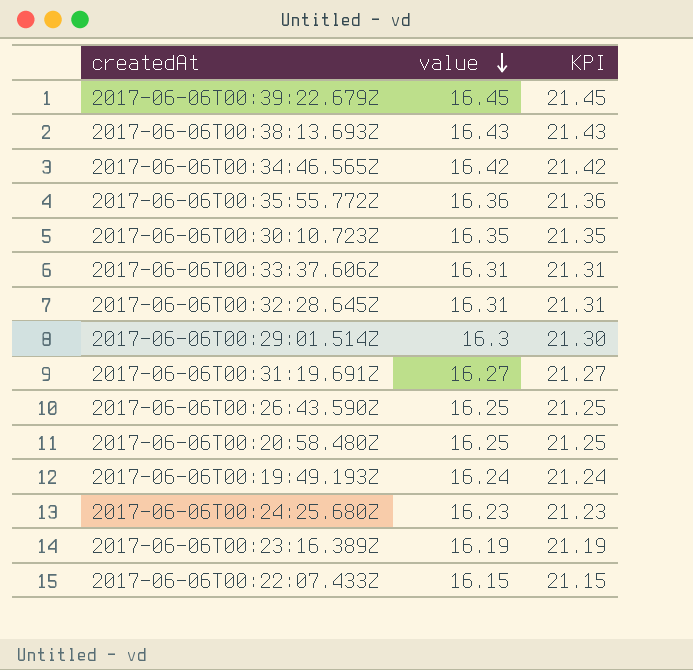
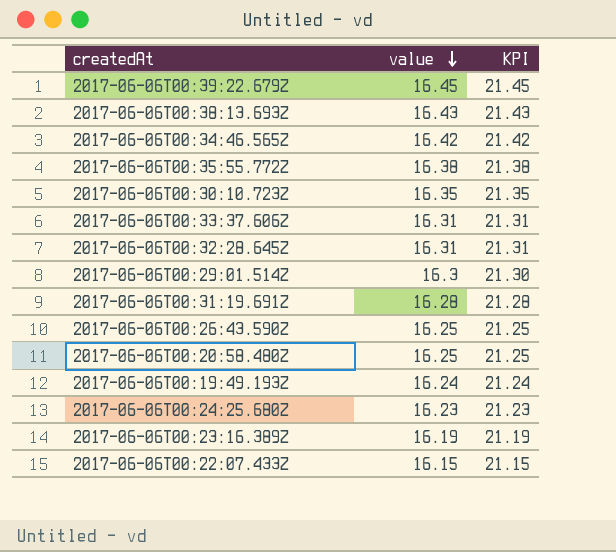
2017-06-06T00:35:55.772Z | value: 16.36 -> 16.38
2017-06-06T00:35:55.772Z | KPI: 21.36 -> 21.38
2017-06-06T00:31:19.691Z | value: 16.27 -> 16.28
2017-06-06T00:31:19.691Z | KPI: 21.27 -> 21.28

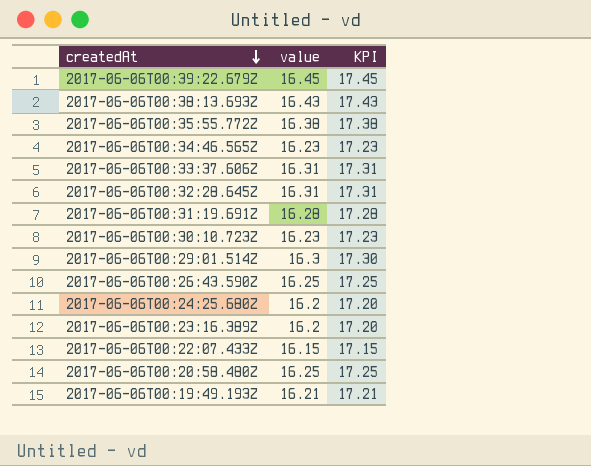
row order: value descending -> createdAt descending
column KPI | formula: [value] + 5 -> [value] + 1
2017-06-06T00:34:46.565Z | value: 16.42 -> 16.23
2017-06-06T00:30:10.723Z | value: 16.35 -> 16.23
2017-06-06T00:24:25.680Z | value: 16.23 -> 16.2
2017-06-06T00:23:16.389Z | value: 16.19 -> 16.2
2017-06-06T00:19:49.193Z | value: 16.24 -> 16.21

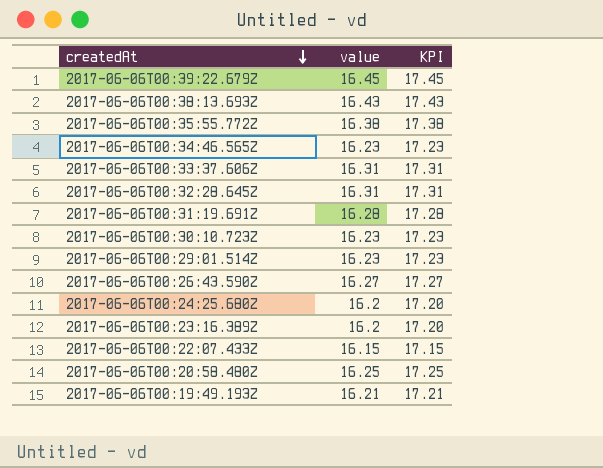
2017-06-06T00:29:01.514Z | value: 16.3 -> 16.23
2017-06-06T00:29:01.514Z | KPI: 17.30 -> 17.23
2017-06-06T00:26:43.590Z | value: 16.25 -> 16.27
2017-06-06T00:26:43.590Z | KPI: 17.25 -> 17.27

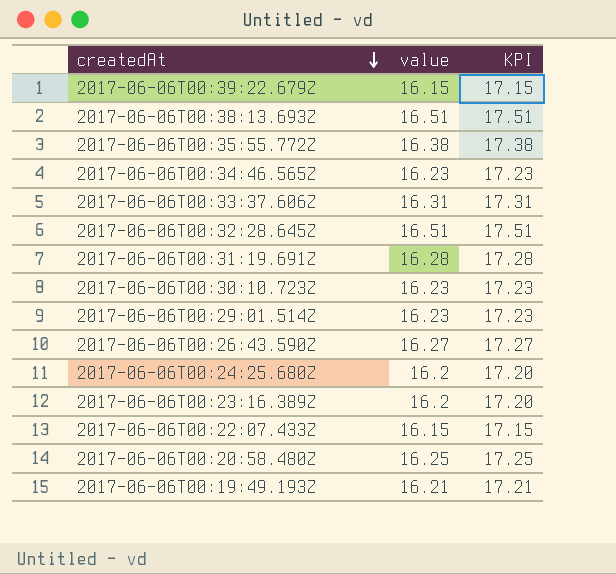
2017-06-06T00:39:22.679Z | value: 16.45 -> 16.15
2017-06-06T00:39:22.679Z | KPI: 17.45 -> 17.15
2017-06-06T00:38:13.693Z | value: 16.43 -> 16.51
2017-06-06T00:38:13.693Z | KPI: 17.43 -> 17.51
2017-06-06T00:32:28.645Z | value: 16.31 -> 16.51
2017-06-06T00:32:28.645Z | KPI: 17.31 -> 17.51

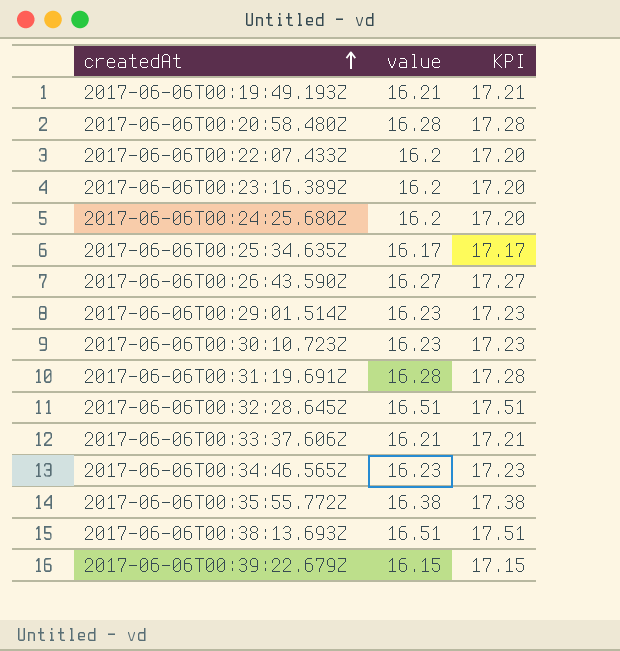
row order: createdAt descending -> createdAt ascending
2017-06-06T00:20:58.480Z | value: 16.25 -> 16.28
2017-06-06T00:20:58.480Z | KPI: 17.25 -> 17.28
2017-06-06T00:22:07.433Z | value: 16.15 -> 16.2
2017-06-06T00:22:07.433Z | KPI: 17.15 -> 17.20
row 2017-06-06T00:25:34.635Z: none -> 16.17 | 17.17
2017-06-06T00:33:37.606Z | value: 16.31 -> 16.21
2017-06-06T00:33:37.606Z | KPI: 17.31 -> 17.21

